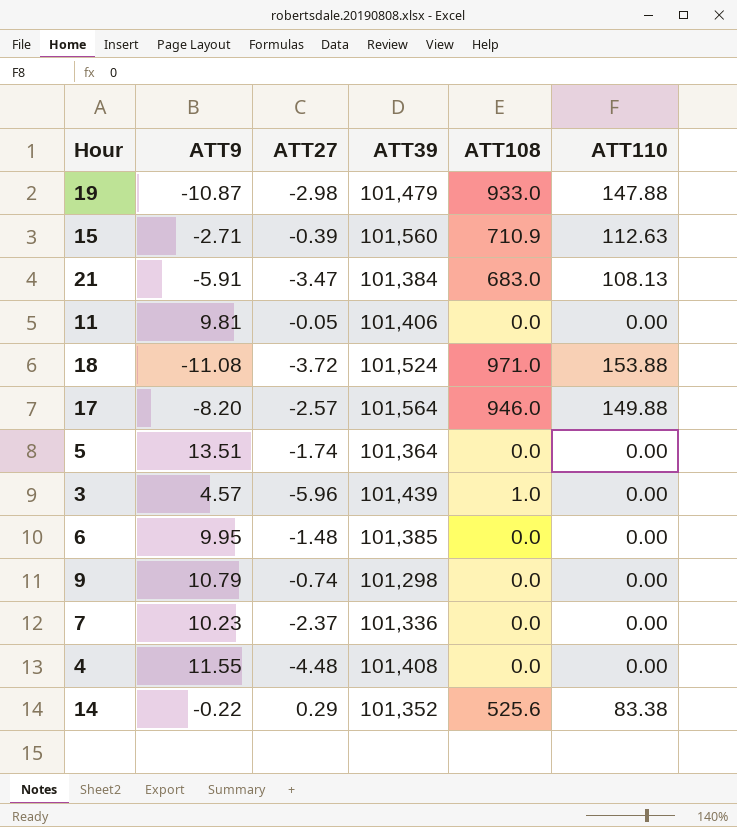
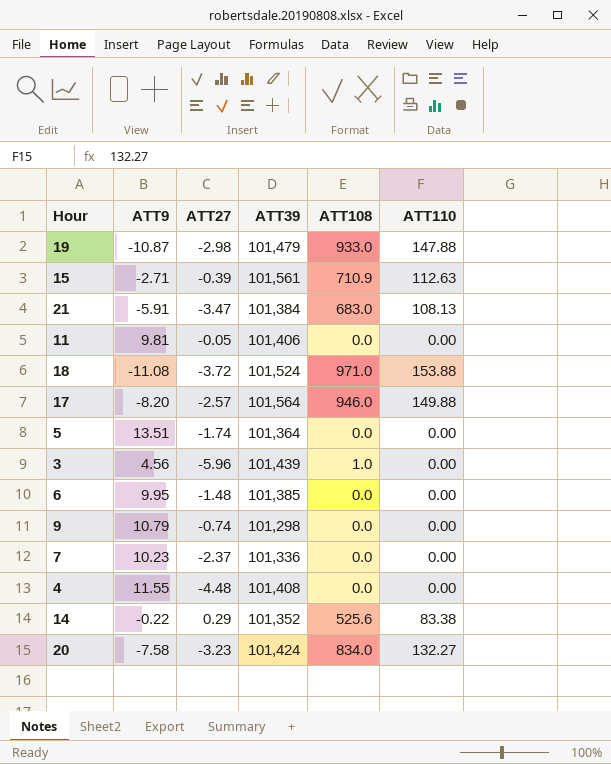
15 | ATT39: 101,560 -> 101,561
3 | ATT9: 4.57 -> 4.56
row 20: none -> -7.58 | -3.23 | 101,424 | 834.0 | 132.27

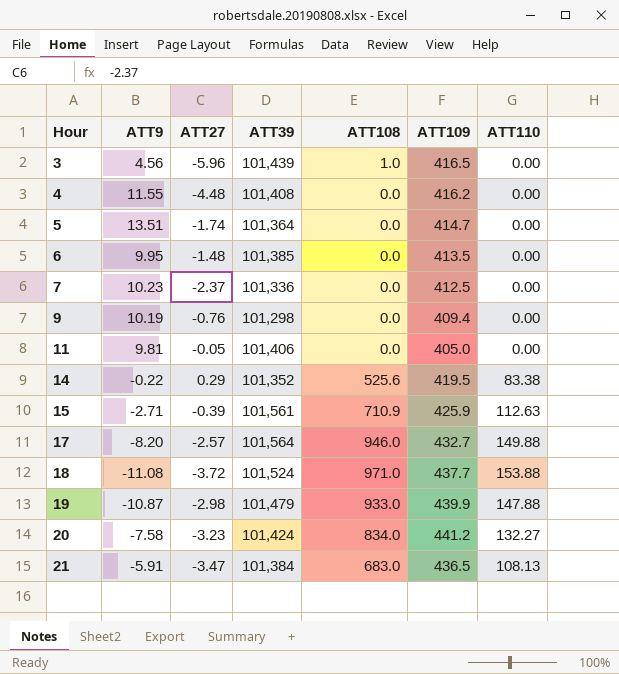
row order: none -> Hour ascending
column ATT109 | position: none -> 6
9 | ATT9: 10.79 -> 10.19
9 | ATT27: -0.74 -> -0.76

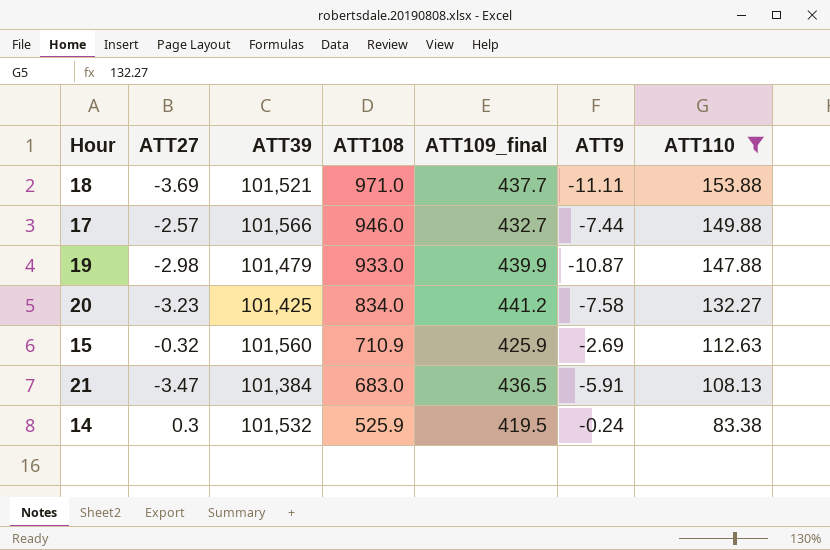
filter: none -> ATT110 != 0.00
row order: Hour ascending -> ATT108 descending
column name: ATT109 -> ATT109_final
column ATT9 | position: 2 -> 6
18 | ATT27: -3.72 -> -3.69
18 | ATT39: 101,524 -> 101,521
18 | ATT9: -11.08 -> -11.11
17 | ATT39: 101,564 -> 101,566
17 | ATT9: -8.20 -> -7.44
20 | ATT39: 101,424 -> 101,425
15 | ATT27: -0.39 -> -0.32
15 | ATT39: 101,561 -> 101,560
15 | ATT9: -2.71 -> -2.69
14 | ATT27: 0.29 -> 0.3
14 | ATT39: 101,352 -> 101,532
14 | ATT108: 525.6 -> 525.9
14 | ATT9: -0.22 -> -0.24

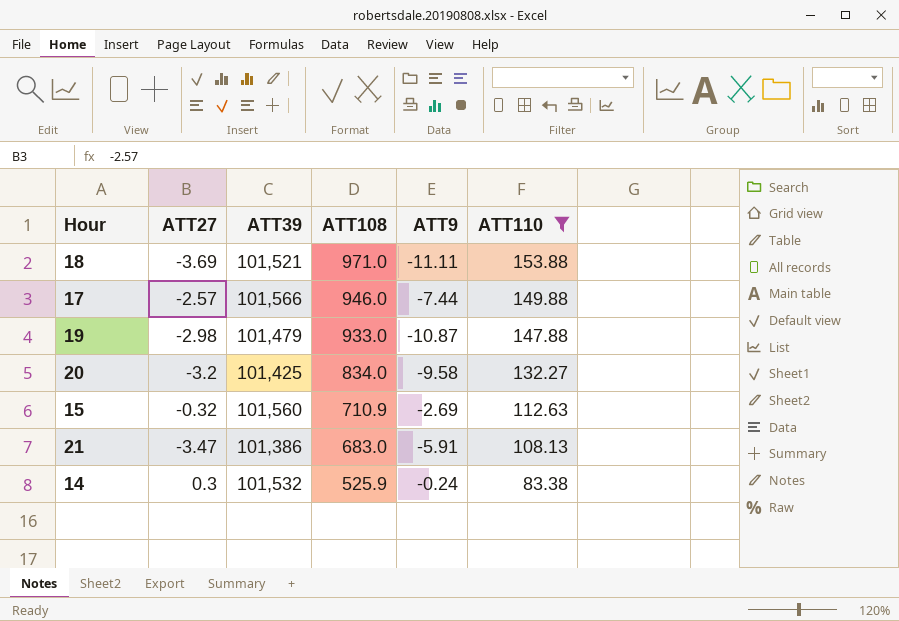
column ATT109_final | position: 5 -> none
20 | ATT27: -3.23 -> -3.2
20 | ATT9: -7.58 -> -9.58
21 | ATT39: 101,384 -> 101,386

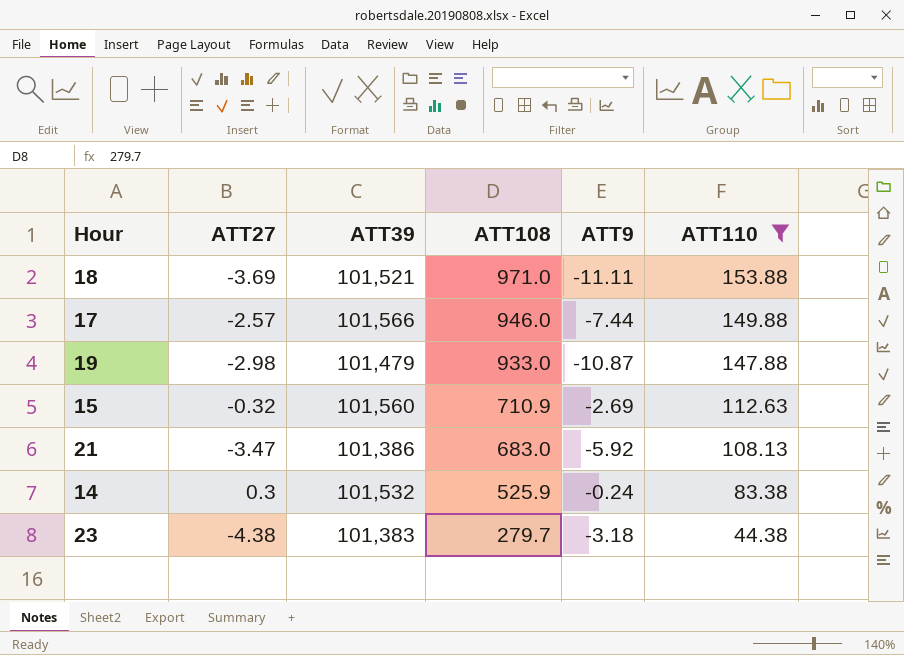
row 20: -3.2 | 101,425 | 834.0 | -9.58 | 132.27 -> none
21 | ATT9: -5.91 -> -5.92
row 23: none -> -4.38 | 101,383 | 279.7 | -3.18 | 44.38

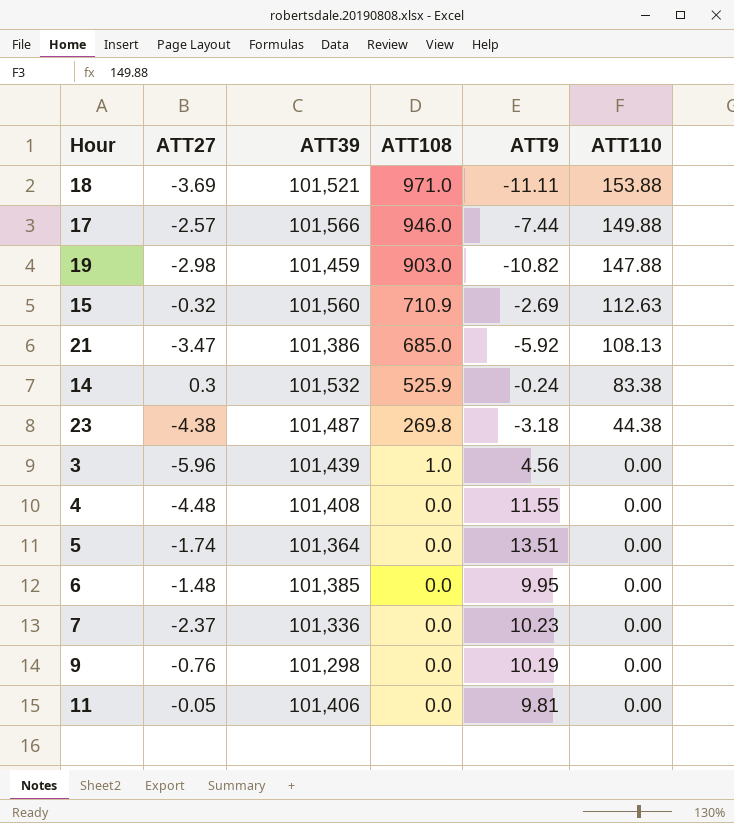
filter: ATT110 != 0.00 -> none
19 | ATT39: 101,479 -> 101,459
19 | ATT108: 933.0 -> 903.0
19 | ATT9: -10.87 -> -10.82
21 | ATT108: 683.0 -> 685.0
23 | ATT39: 101,383 -> 101,487
23 | ATT108: 279.7 -> 269.8

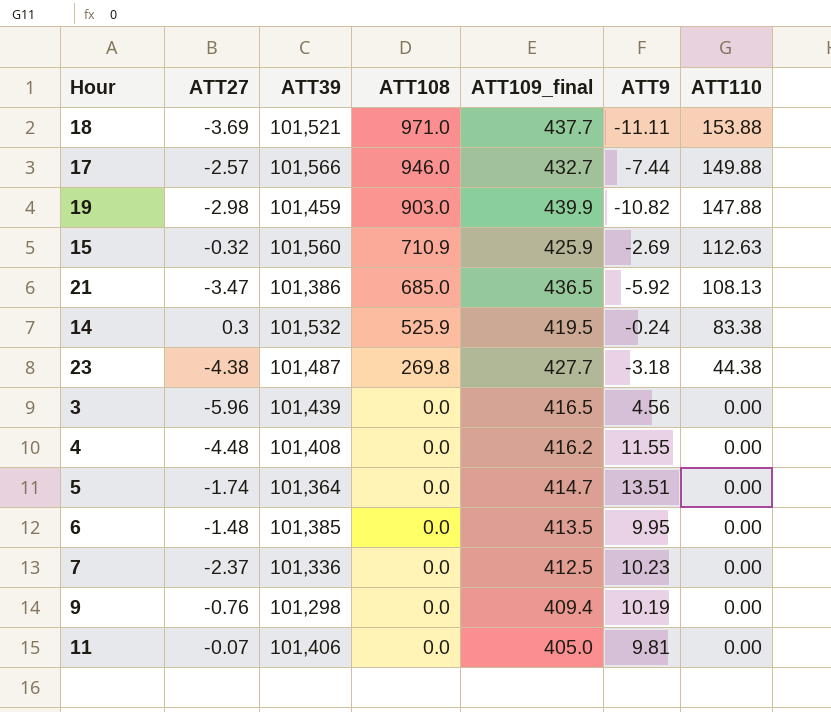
column ATT109_final | position: none -> 5
3 | ATT108: 1.0 -> 0.0
11 | ATT27: -0.05 -> -0.07

